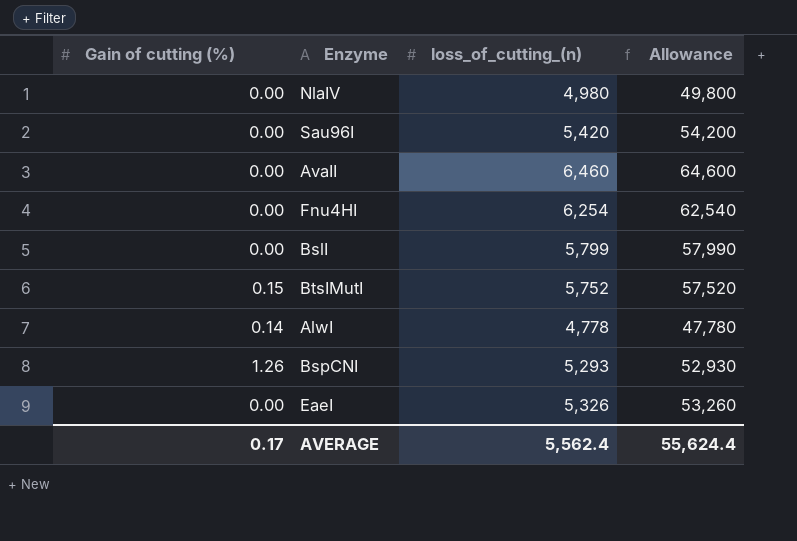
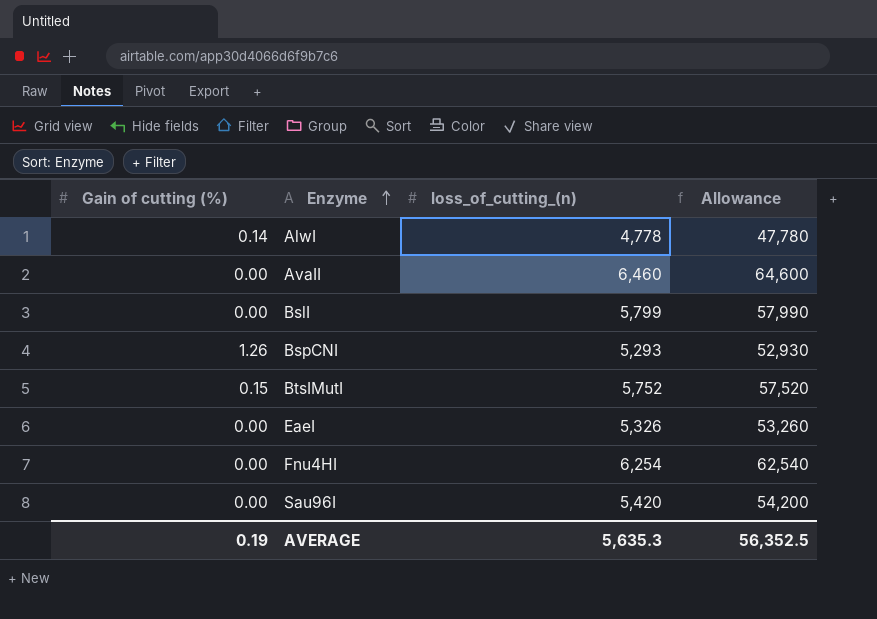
row order: none -> Enzyme ascending
row NlaIV: 0.00 | 4,980 | 49,800 -> none
AVERAGE | Gain of cutting (%): 0.17 -> 0.19
AVERAGE | loss_of_cutting_(n): 5,562.4 -> 5,635.3
AVERAGE | Allowance: 55,624.4 -> 56,352.5

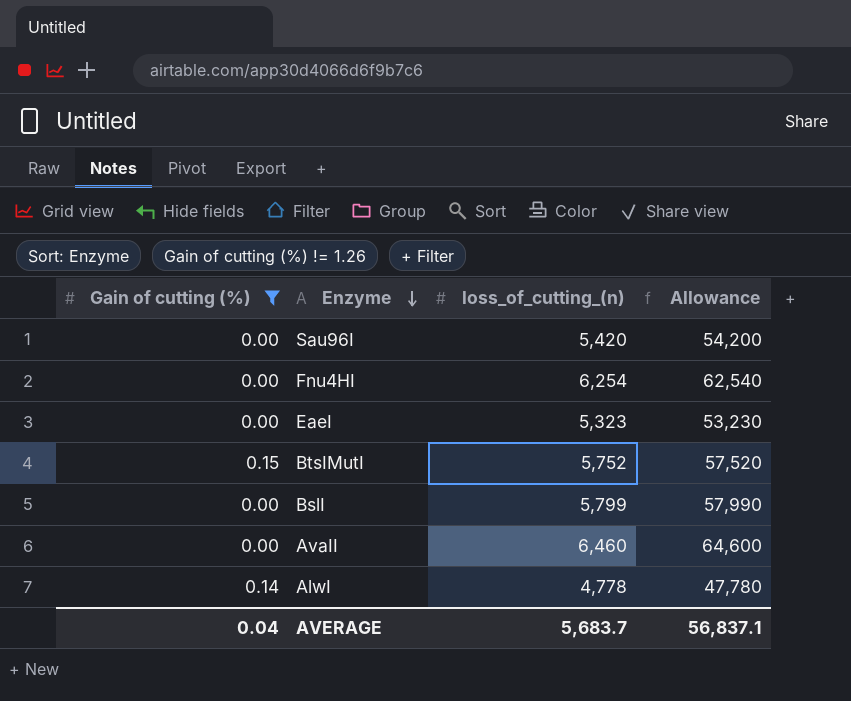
filter: none -> Gain of cutting (%) != 1.26
row order: Enzyme ascending -> Enzyme descending
EaeI | loss_of_cutting_(n): 5,326 -> 5,323
EaeI | Allowance: 53,260 -> 53,230
AVERAGE | Gain of cutting (%): 0.19 -> 0.04
AVERAGE | loss_of_cutting_(n): 5,635.3 -> 5,683.7
AVERAGE | Allowance: 56,352.5 -> 56,837.1

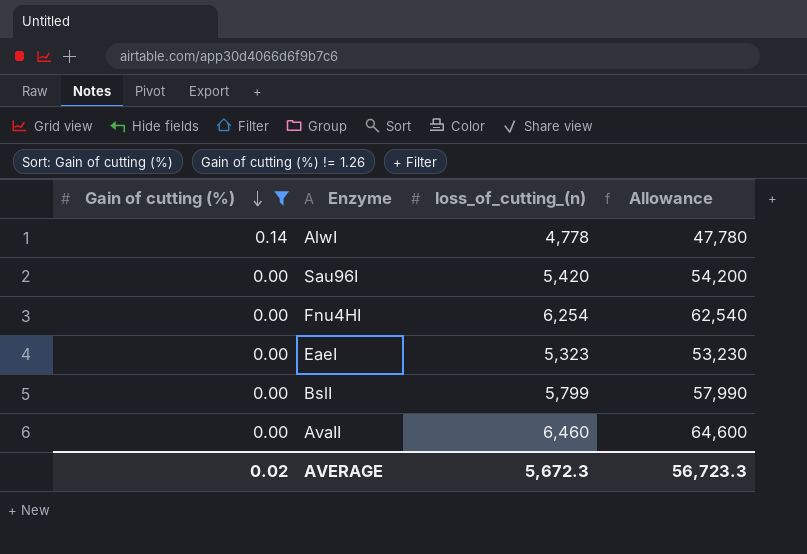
row order: Enzyme descending -> Gain of cutting (%) descending
row BtsIMutI: 0.15 | 5,752 | 57,520 -> none
AVERAGE | Gain of cutting (%): 0.04 -> 0.02
AVERAGE | loss_of_cutting_(n): 5,683.7 -> 5,672.3
AVERAGE | Allowance: 56,837.1 -> 56,723.3

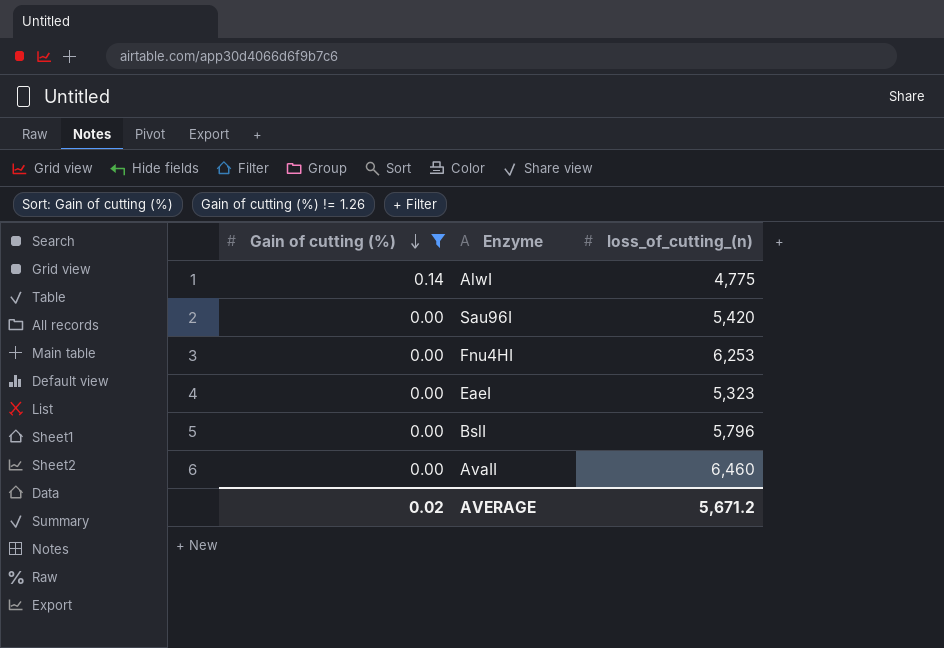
column Allowance | formula: [loss_of_cutting_(n)] * 10 -> none
AlwI | loss_of_cutting_(n): 4,778 -> 4,775
Fnu4HI | loss_of_cutting_(n): 6,254 -> 6,253
BslI | loss_of_cutting_(n): 5,799 -> 5,796
AVERAGE | loss_of_cutting_(n): 5,672.3 -> 5,671.2

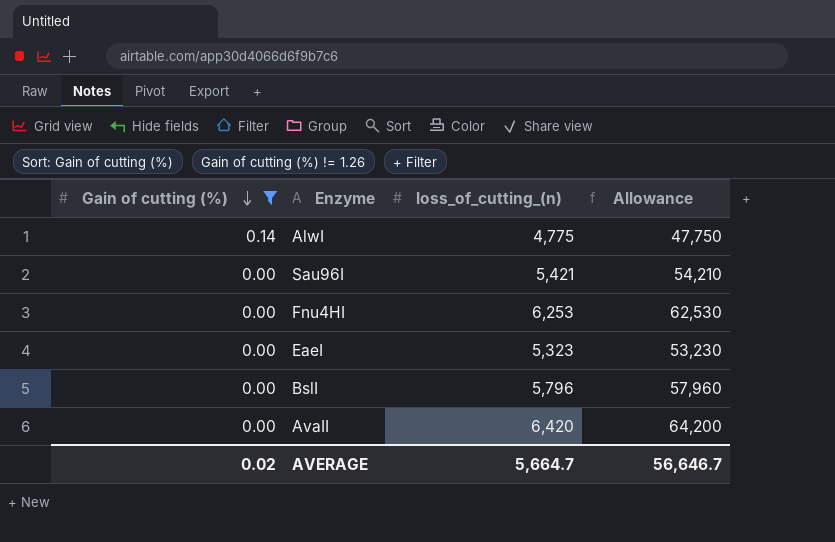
column Allowance | formula: none -> [loss_of_cutting_(n)] * 10
Sau96I | loss_of_cutting_(n): 5,420 -> 5,421
AvaII | loss_of_cutting_(n): 6,460 -> 6,420
AVERAGE | loss_of_cutting_(n): 5,671.2 -> 5,664.7

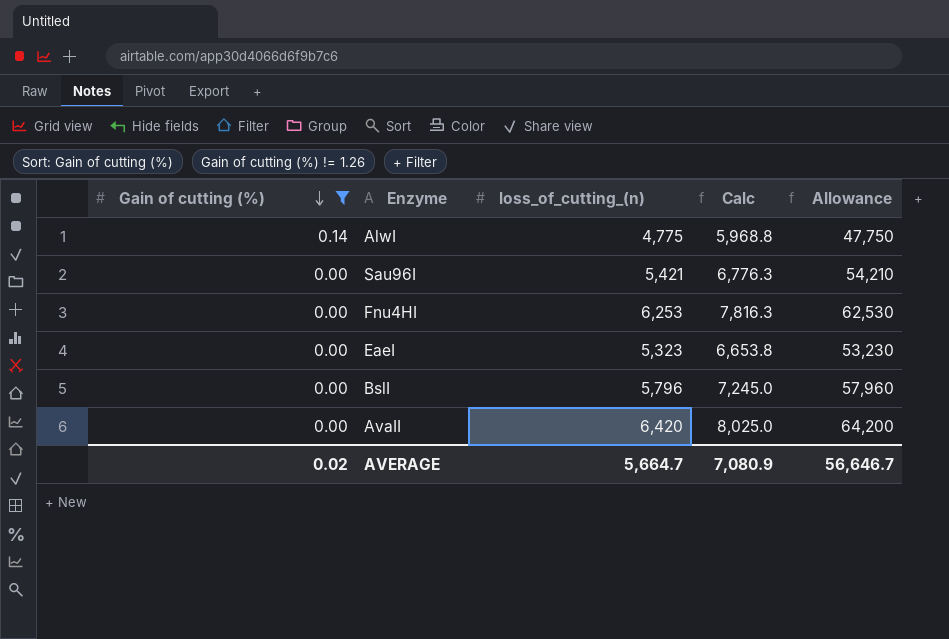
column Calc | formula: none -> [loss_of_cutting_(n)] * 1.25

